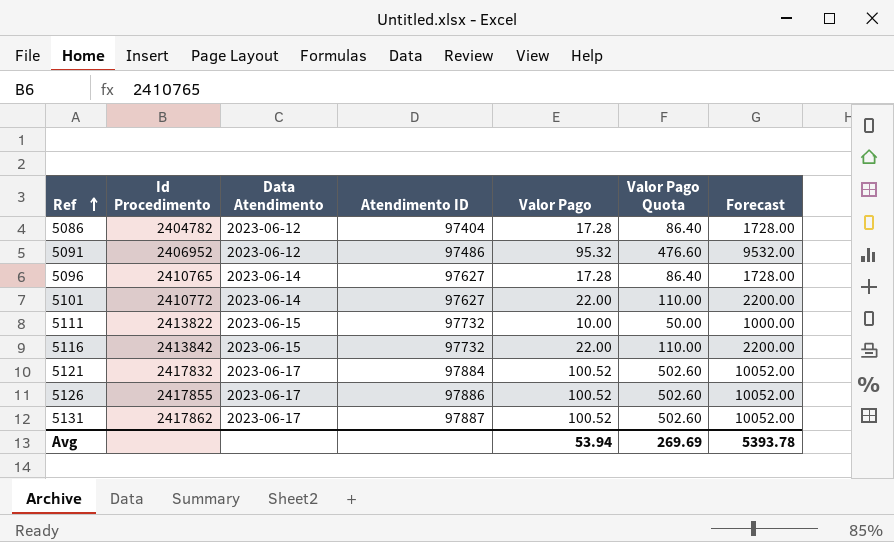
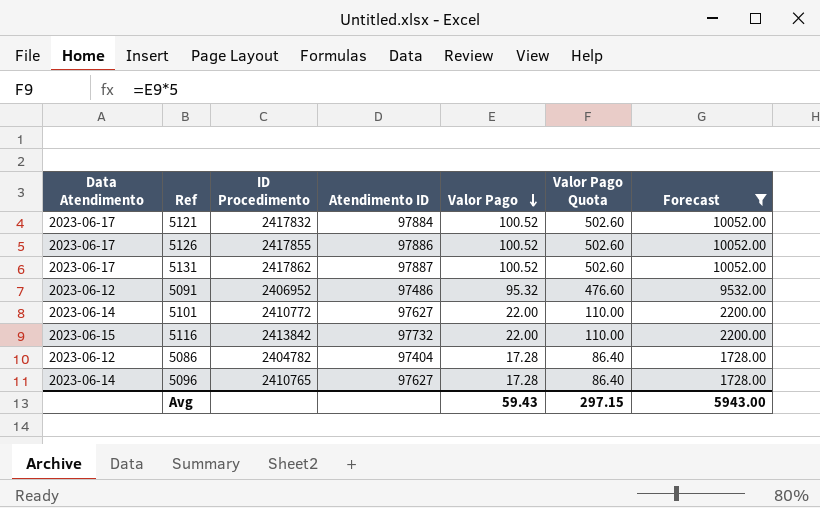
filter: none -> Forecast != 1000.00
row order: Ref ascending -> Valor Pago descending
column Data Atendimento | position: 3 -> 1
column name: Id Procedimento -> ID Procedimento
Avg | Valor Pago: 53.94 -> 59.43
Avg | Valor Pago Quota: 269.69 -> 297.15
Avg | Forecast: 5393.78 -> 5943.00

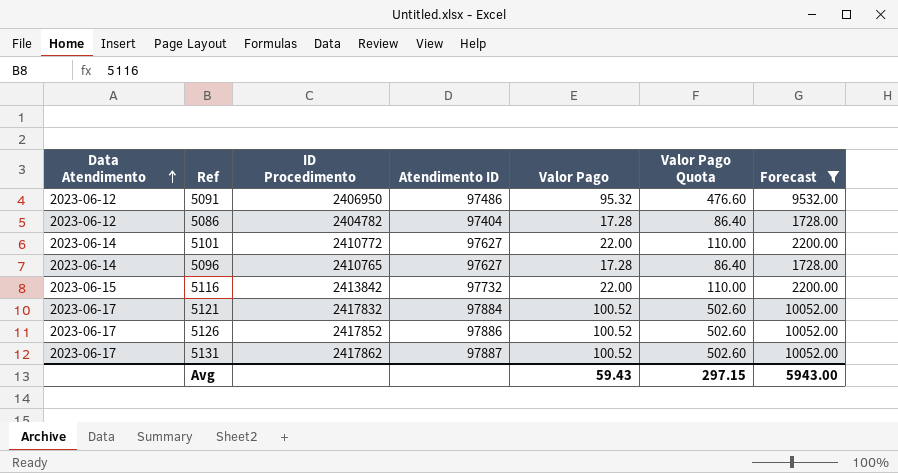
row order: Valor Pago descending -> Data Atendimento ascending
5091 | ID Procedimento: 2406952 -> 2406950
5126 | ID Procedimento: 2417855 -> 2417852

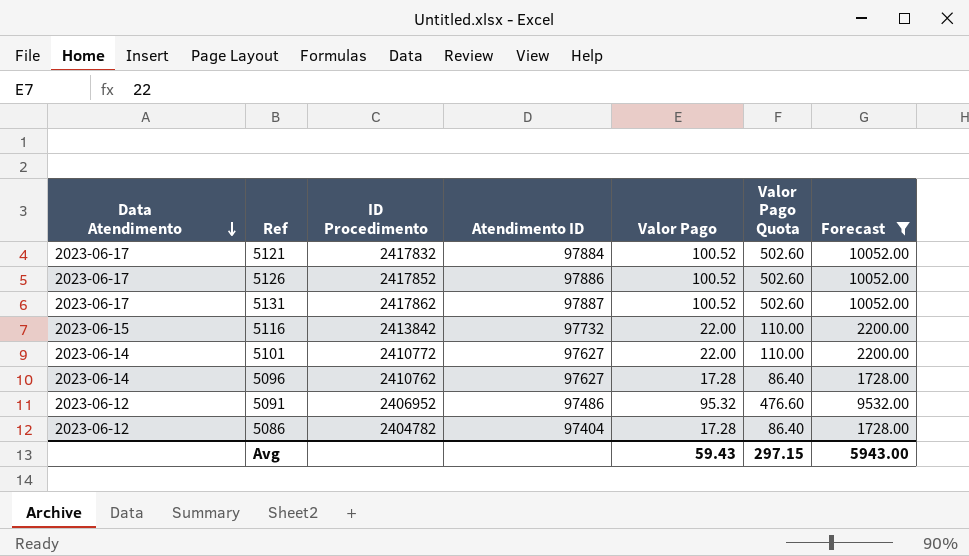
row order: Data Atendimento ascending -> Data Atendimento descending
5096 | ID Procedimento: 2410765 -> 2410762
5091 | ID Procedimento: 2406950 -> 2406952

